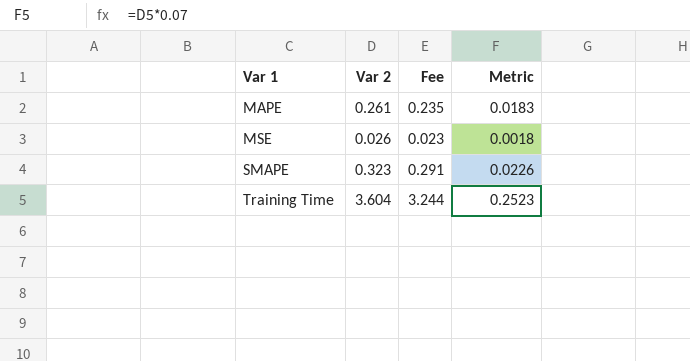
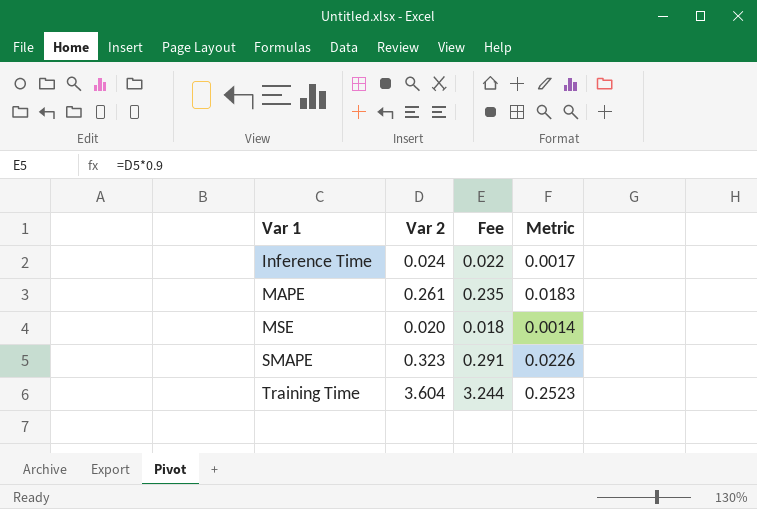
row Inference Time: none -> 0.024 | 0.022 | 0.0017
MSE | Var 2: 0.026 -> 0.020
MSE | Fee: 0.023 -> 0.018
MSE | Metric: 0.0018 -> 0.0014

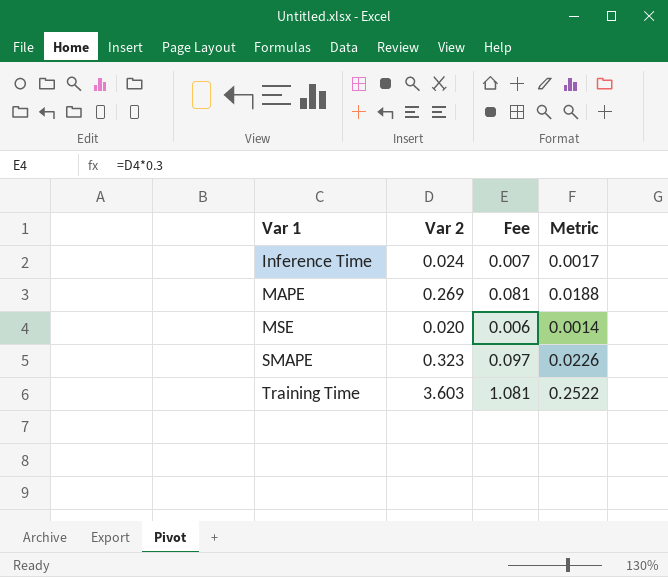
column Fee | formula: [Var 2] * 0.9 -> [Var 2] * 0.3
MAPE | Var 2: 0.261 -> 0.269
MAPE | Metric: 0.0183 -> 0.0188
Training Time | Var 2: 3.604 -> 3.603
Training Time | Metric: 0.2523 -> 0.2522

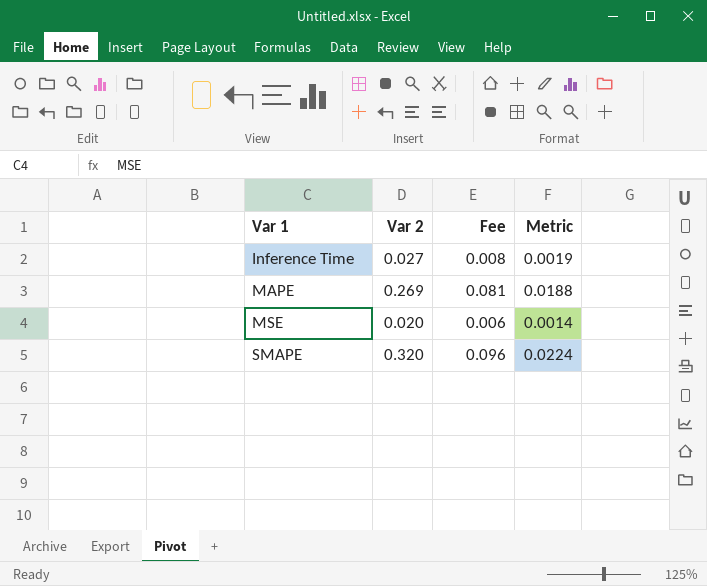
row Training Time: 3.603 | 1.081 | 0.2522 -> none
Inference Time | Var 2: 0.024 -> 0.027
Inference Time | Fee: 0.007 -> 0.008
Inference Time | Metric: 0.0017 -> 0.0019
SMAPE | Var 2: 0.323 -> 0.320
SMAPE | Fee: 0.097 -> 0.096
SMAPE | Metric: 0.0226 -> 0.0224

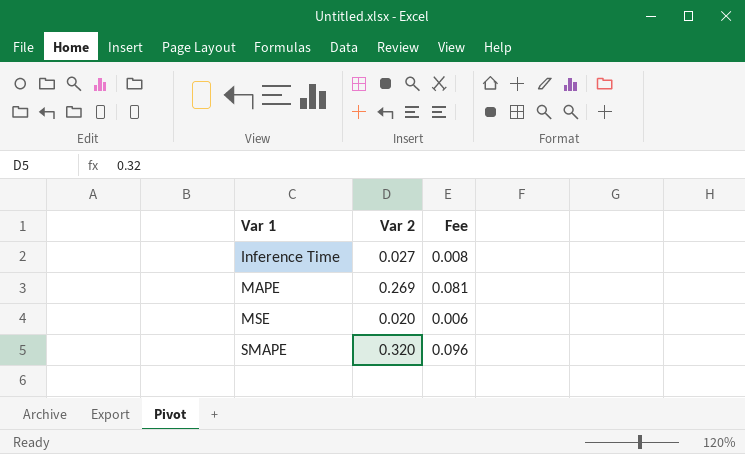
column Metric | formula: [Var 2] * 0.07 -> none

